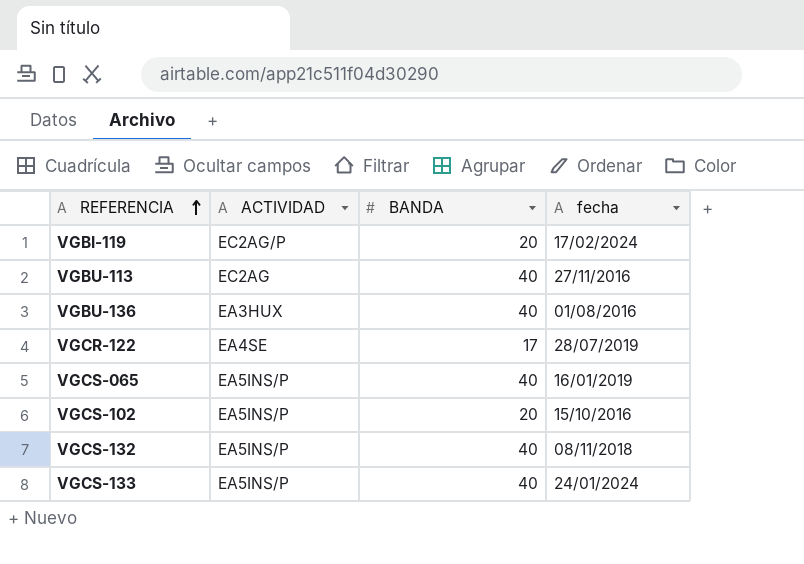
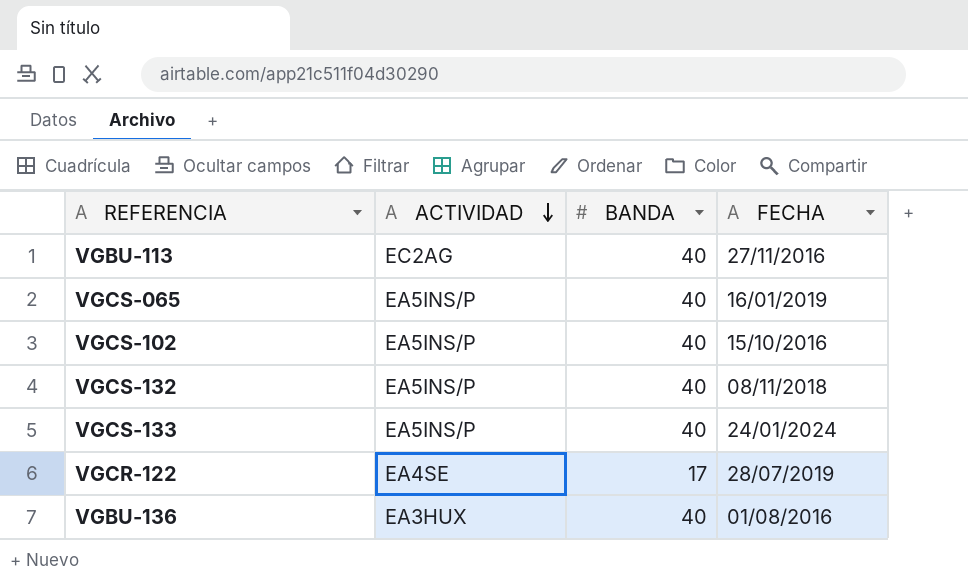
row order: REFERENCIA ascending -> ACTIVIDAD descending
column name: fecha -> FECHA
row VGBI-119: EC2AG/P | 20 | 17/02/2024 -> none
VGCS-102 | BANDA: 20 -> 40

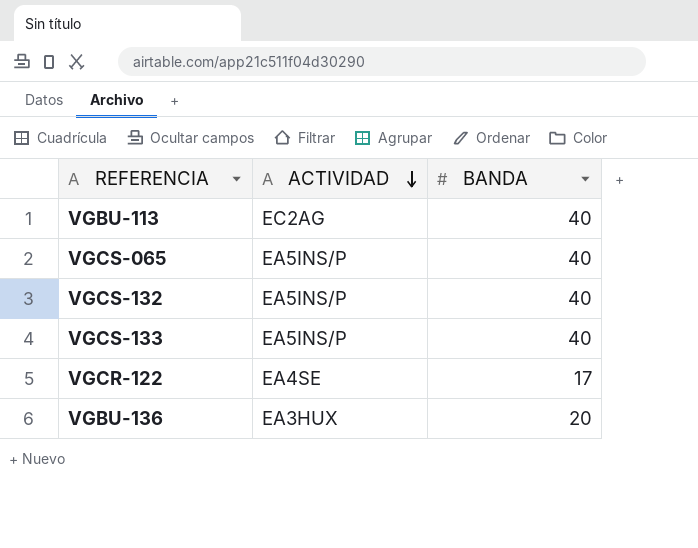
column FECHA | position: 4 -> none
row VGCS-102: EA5INS/P | 40 | 15/10/2016 -> none
VGBU-136 | BANDA: 40 -> 20

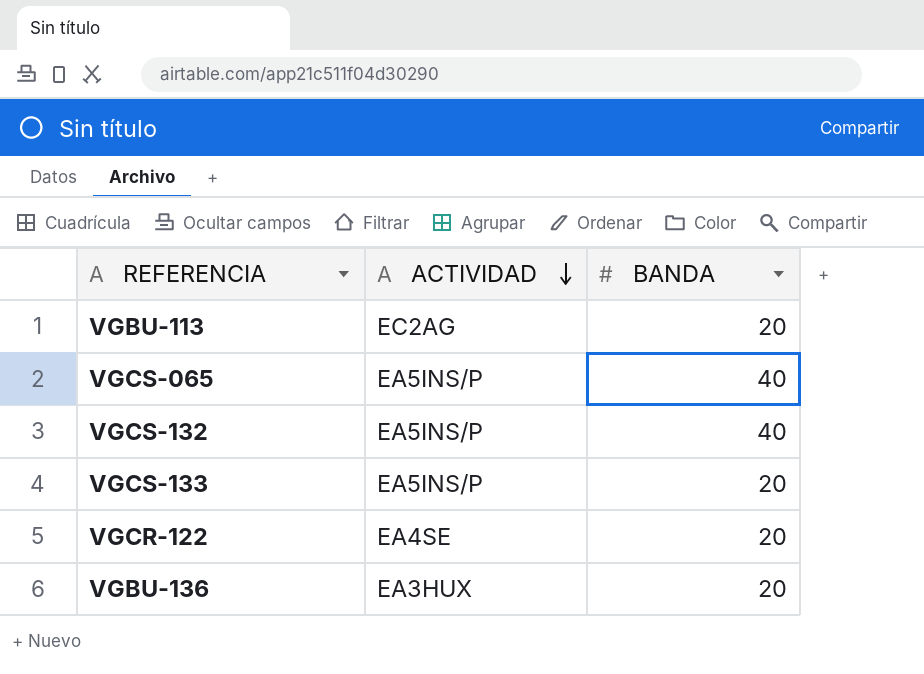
VGBU-113 | BANDA: 40 -> 20
VGCS-133 | BANDA: 40 -> 20
VGCR-122 | BANDA: 17 -> 20

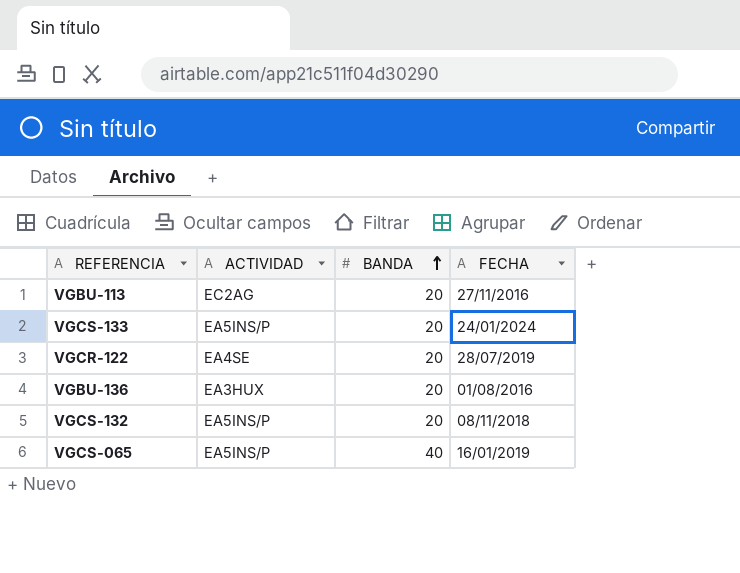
row order: ACTIVIDAD descending -> BANDA ascending
column FECHA | position: none -> 4
VGCS-132 | BANDA: 40 -> 20

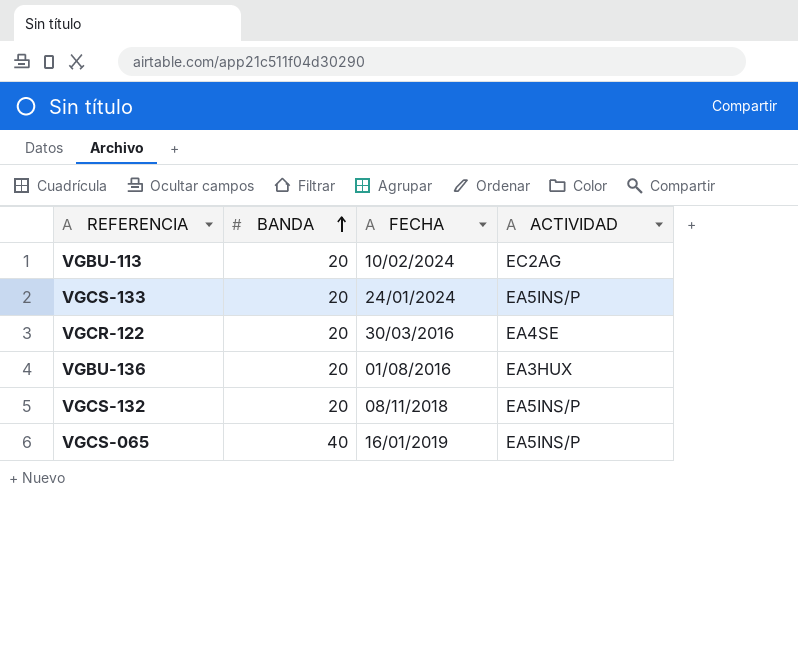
column ACTIVIDAD | position: 2 -> 4
VGBU-113 | FECHA: 27/11/2016 -> 10/02/2024
VGCR-122 | FECHA: 28/07/2019 -> 30/03/2016

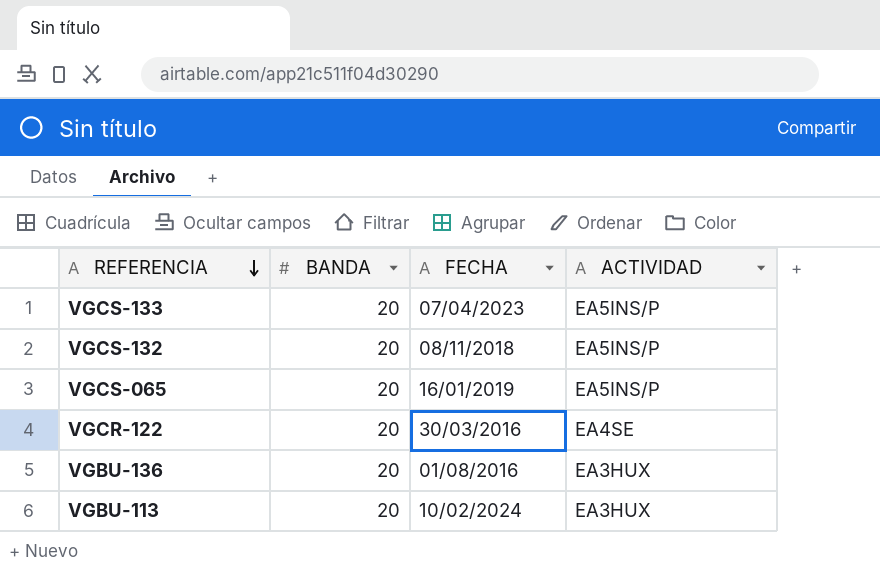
row order: BANDA ascending -> REFERENCIA descending
VGCS-133 | FECHA: 24/01/2024 -> 07/04/2023
VGCS-065 | BANDA: 40 -> 20
VGBU-113 | ACTIVIDAD: EC2AG -> EA3HUX

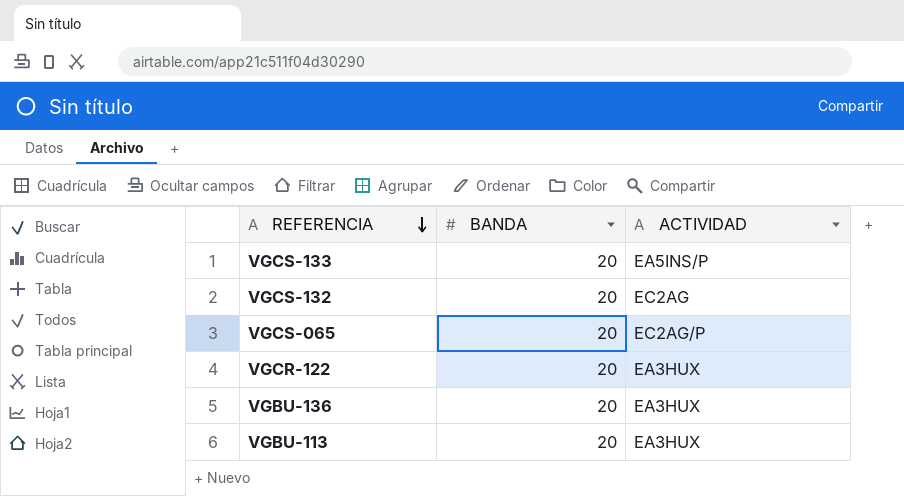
column FECHA | position: 3 -> none
VGCS-132 | ACTIVIDAD: EA5INS/P -> EC2AG
VGCS-065 | ACTIVIDAD: EA5INS/P -> EC2AG/P
VGCR-122 | ACTIVIDAD: EA4SE -> EA3HUX

